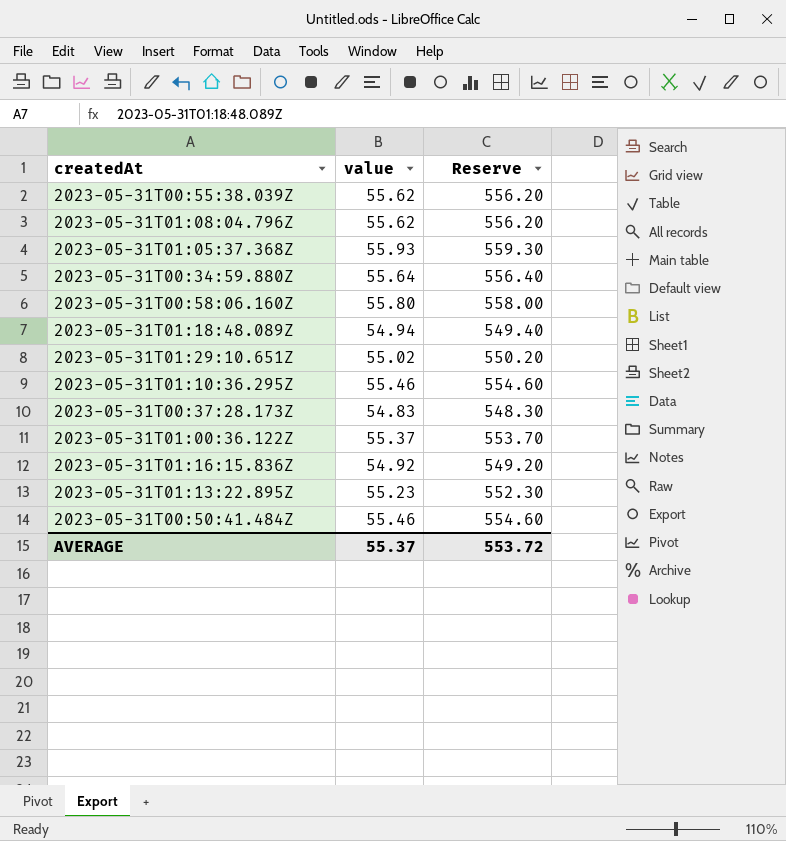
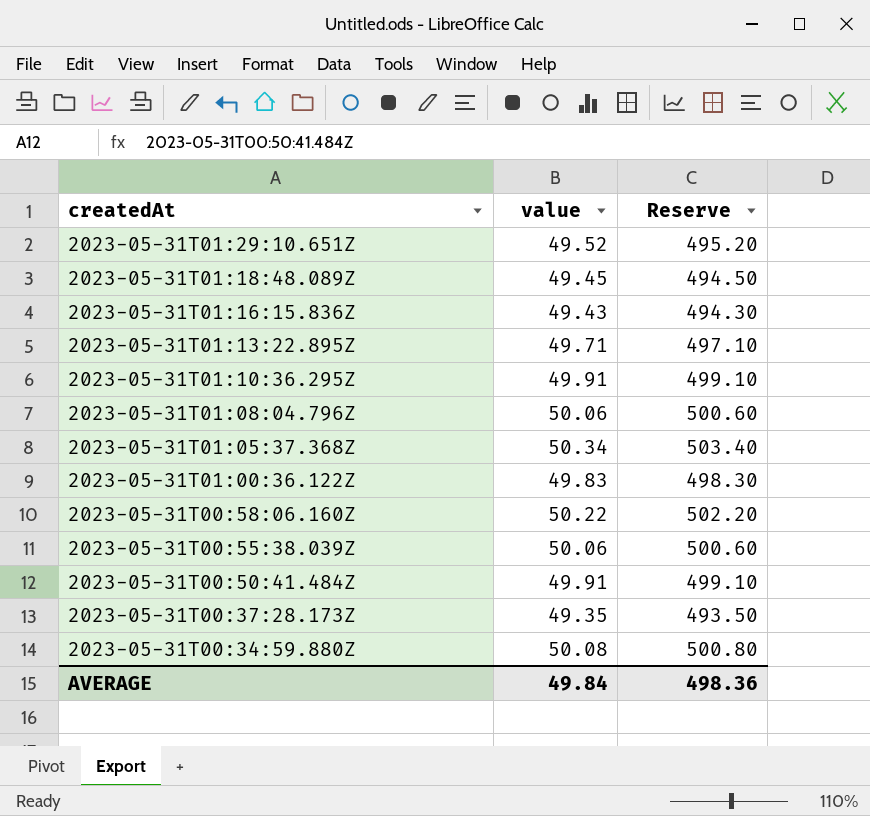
row order: none -> createdAt descending
2023-05-31T01:29:10.651Z | value: 55.02 -> 49.52
2023-05-31T01:29:10.651Z | Reserve: 550.20 -> 495.20
2023-05-31T01:18:48.089Z | value: 54.94 -> 49.45
2023-05-31T01:18:48.089Z | Reserve: 549.40 -> 494.50
2023-05-31T01:16:15.836Z | value: 54.92 -> 49.43
2023-05-31T01:16:15.836Z | Reserve: 549.20 -> 494.30
2023-05-31T01:13:22.895Z | value: 55.23 -> 49.71
2023-05-31T01:13:22.895Z | Reserve: 552.30 -> 497.10
2023-05-31T01:10:36.295Z | value: 55.46 -> 49.91
2023-05-31T01:10:36.295Z | Reserve: 554.60 -> 499.10
2023-05-31T01:08:04.796Z | value: 55.62 -> 50.06
2023-05-31T01:08:04.796Z | Reserve: 556.20 -> 500.60
2023-05-31T01:05:37.368Z | value: 55.93 -> 50.34
2023-05-31T01:05:37.368Z | Reserve: 559.30 -> 503.40
2023-05-31T01:00:36.122Z | value: 55.37 -> 49.83
2023-05-31T01:00:36.122Z | Reserve: 553.70 -> 498.30
2023-05-31T00:58:06.160Z | value: 55.80 -> 50.22
2023-05-31T00:58:06.160Z | Reserve: 558.00 -> 502.20
2023-05-31T00:55:38.039Z | value: 55.62 -> 50.06
2023-05-31T00:55:38.039Z | Reserve: 556.20 -> 500.60
2023-05-31T00:50:41.484Z | value: 55.46 -> 49.91
2023-05-31T00:50:41.484Z | Reserve: 554.60 -> 499.10
2023-05-31T00:37:28.173Z | value: 54.83 -> 49.35
2023-05-31T00:37:28.173Z | Reserve: 548.30 -> 493.50
2023-05-31T00:34:59.880Z | value: 55.64 -> 50.08
2023-05-31T00:34:59.880Z | Reserve: 556.40 -> 500.80
AVERAGE | value: 55.37 -> 49.84
AVERAGE | Reserve: 553.72 -> 498.36

